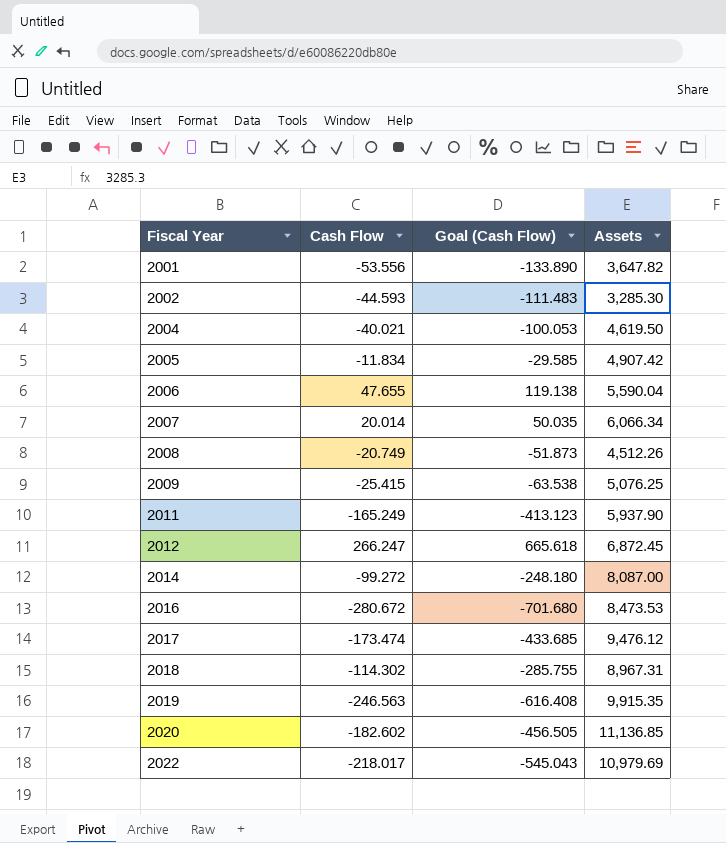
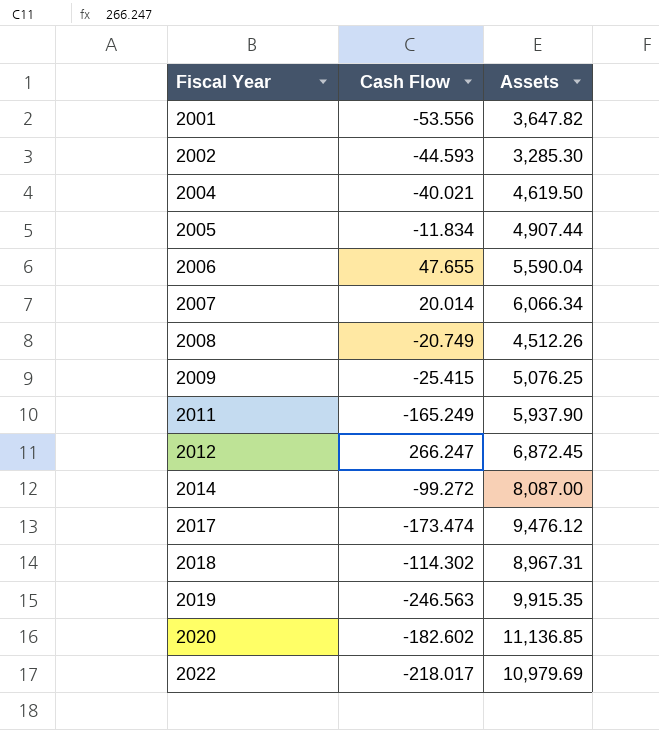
column Goal (Cash Flow) | formula: [Cash Flow] * 2.5 -> none
row 2016: -280.672 | -701.680 | 8,473.53 -> none
2005 | Assets: 4,907.42 -> 4,907.44

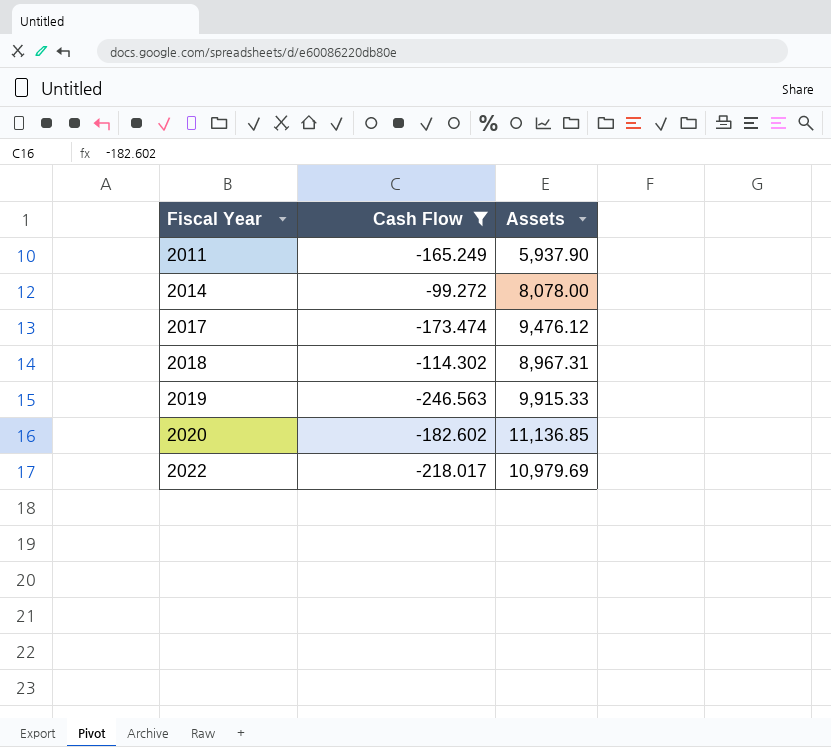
filter: none -> Cash Flow <= -99.272
2014 | Assets: 8,087.00 -> 8,078.00
2019 | Assets: 9,915.35 -> 9,915.33

